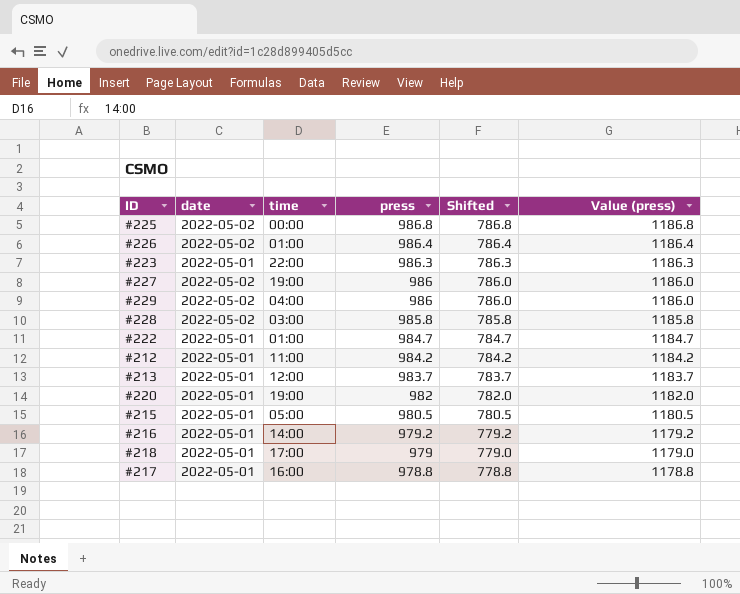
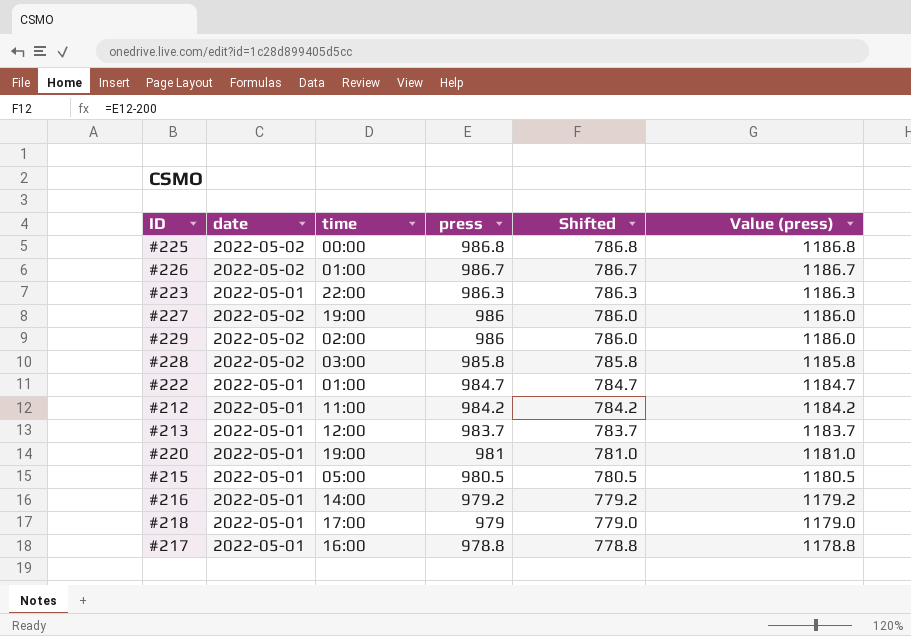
#226 | press: 986.4 -> 986.7
#226 | Shifted: 786.4 -> 786.7
#226 | Value (press): 1186.4 -> 1186.7
#229 | time: 04:00 -> 02:00
#220 | press: 982 -> 981
#220 | Shifted: 782.0 -> 781.0
#220 | Value (press): 1182.0 -> 1181.0

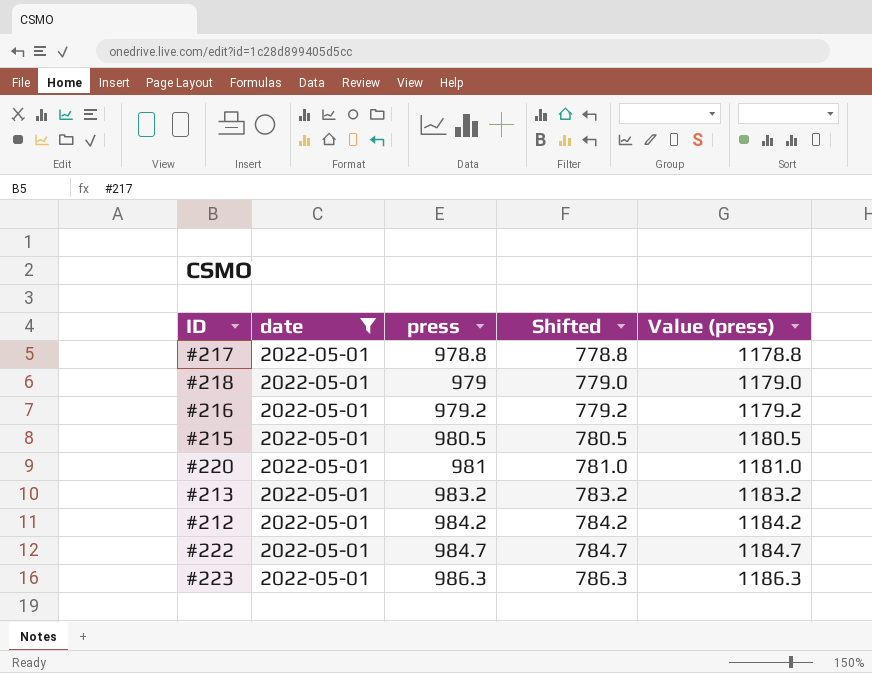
filter: none -> date = 2022-05-01
row order: press descending -> press ascending
column time | position: 3 -> none
#213 | press: 983.7 -> 983.2
#213 | Shifted: 783.7 -> 783.2
#213 | Value (press): 1183.7 -> 1183.2

